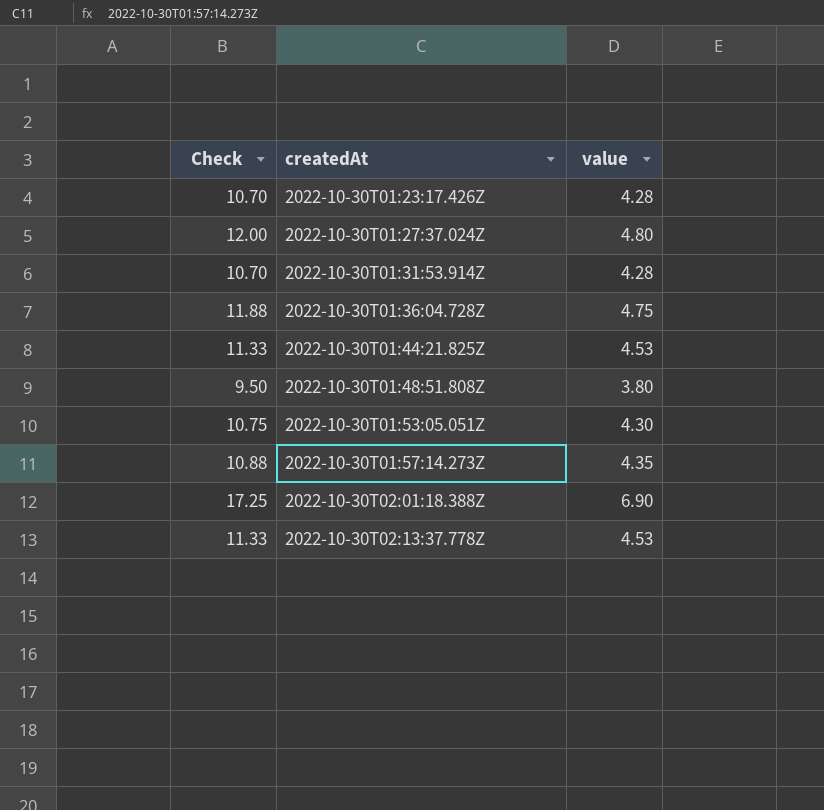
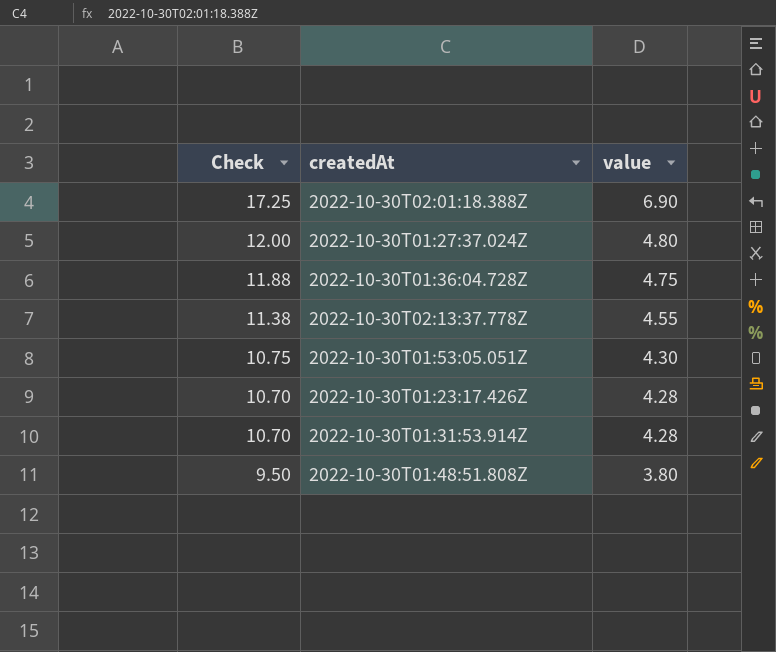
row order: createdAt ascending -> Check descending
row 2022-10-30T01:44:21.825Z: 11.33 | 4.53 -> none
row 2022-10-30T01:57:14.273Z: 10.88 | 4.35 -> none
2022-10-30T02:13:37.778Z | Check: 11.33 -> 11.38
2022-10-30T02:13:37.778Z | value: 4.53 -> 4.55

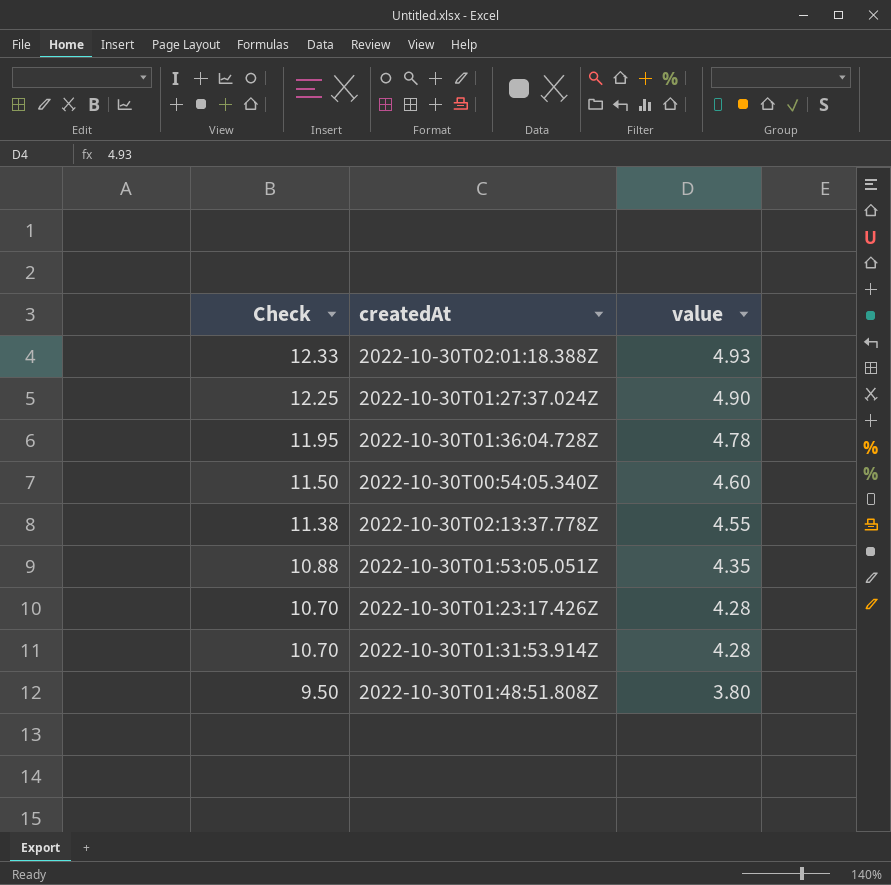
2022-10-30T02:01:18.388Z | Check: 17.25 -> 12.33
2022-10-30T02:01:18.388Z | value: 6.90 -> 4.93
2022-10-30T01:27:37.024Z | Check: 12.00 -> 12.25
2022-10-30T01:27:37.024Z | value: 4.80 -> 4.90
2022-10-30T01:36:04.728Z | Check: 11.88 -> 11.95
2022-10-30T01:36:04.728Z | value: 4.75 -> 4.78
row 2022-10-30T00:54:05.340Z: none -> 11.50 | 4.60
2022-10-30T01:53:05.051Z | Check: 10.75 -> 10.88
2022-10-30T01:53:05.051Z | value: 4.30 -> 4.35

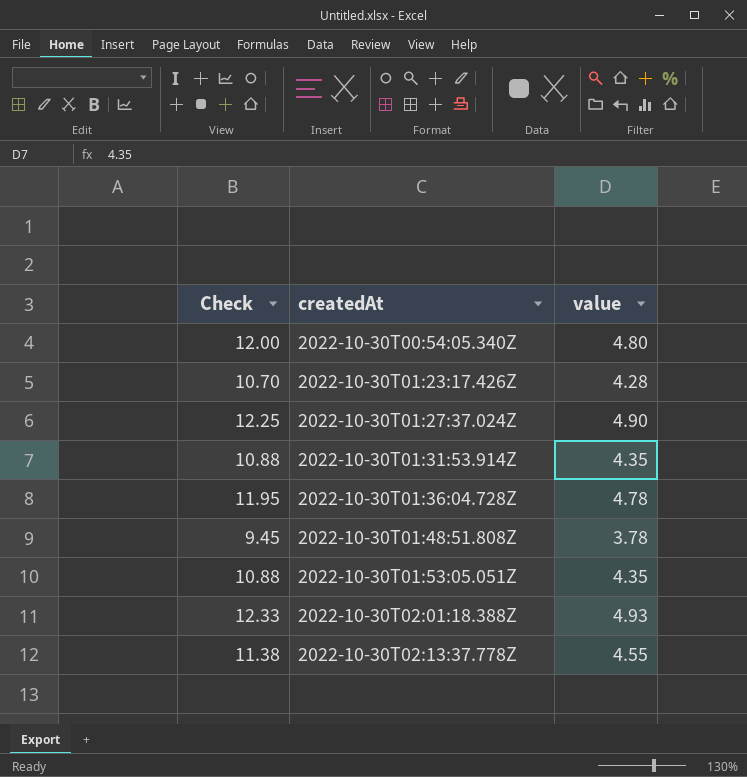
row order: Check descending -> createdAt ascending
2022-10-30T00:54:05.340Z | Check: 11.50 -> 12.00
2022-10-30T00:54:05.340Z | value: 4.60 -> 4.80
2022-10-30T01:31:53.914Z | Check: 10.70 -> 10.88
2022-10-30T01:31:53.914Z | value: 4.28 -> 4.35
2022-10-30T01:48:51.808Z | Check: 9.50 -> 9.45
2022-10-30T01:48:51.808Z | value: 3.80 -> 3.78

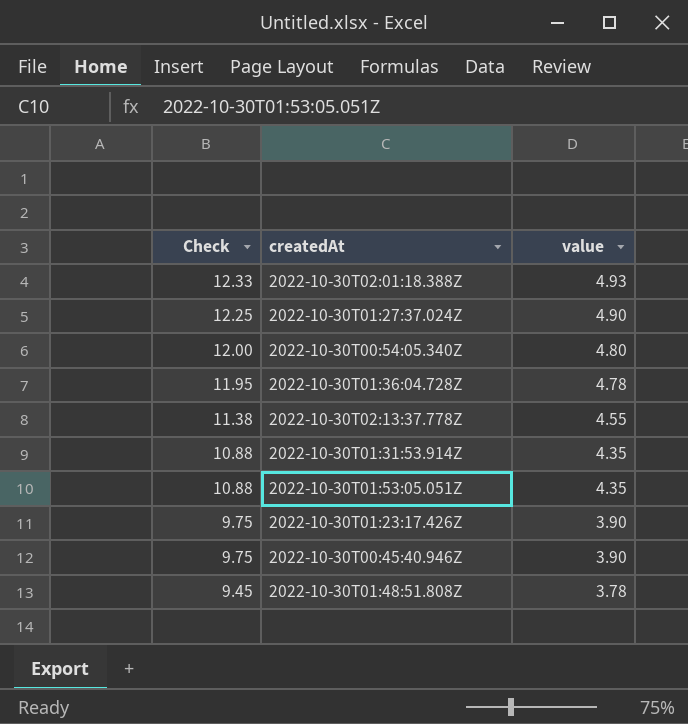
row order: createdAt ascending -> Check descending
2022-10-30T01:23:17.426Z | Check: 10.70 -> 9.75
2022-10-30T01:23:17.426Z | value: 4.28 -> 3.90
row 2022-10-30T00:45:40.946Z: none -> 9.75 | 3.90

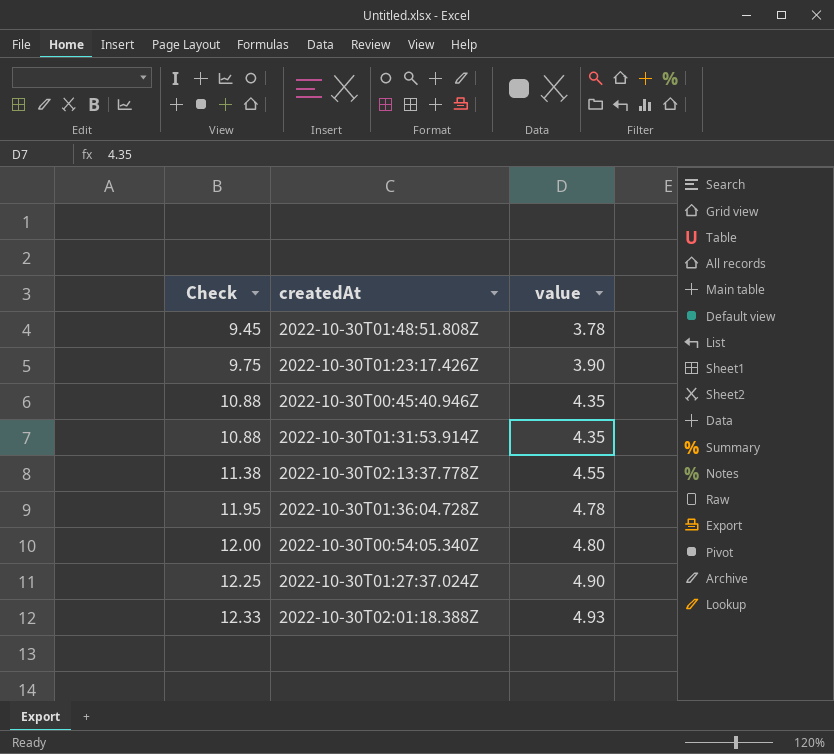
row order: Check descending -> Check ascending
row 2022-10-30T01:53:05.051Z: 10.88 | 4.35 -> none
2022-10-30T00:45:40.946Z | Check: 9.75 -> 10.88
2022-10-30T00:45:40.946Z | value: 3.90 -> 4.35

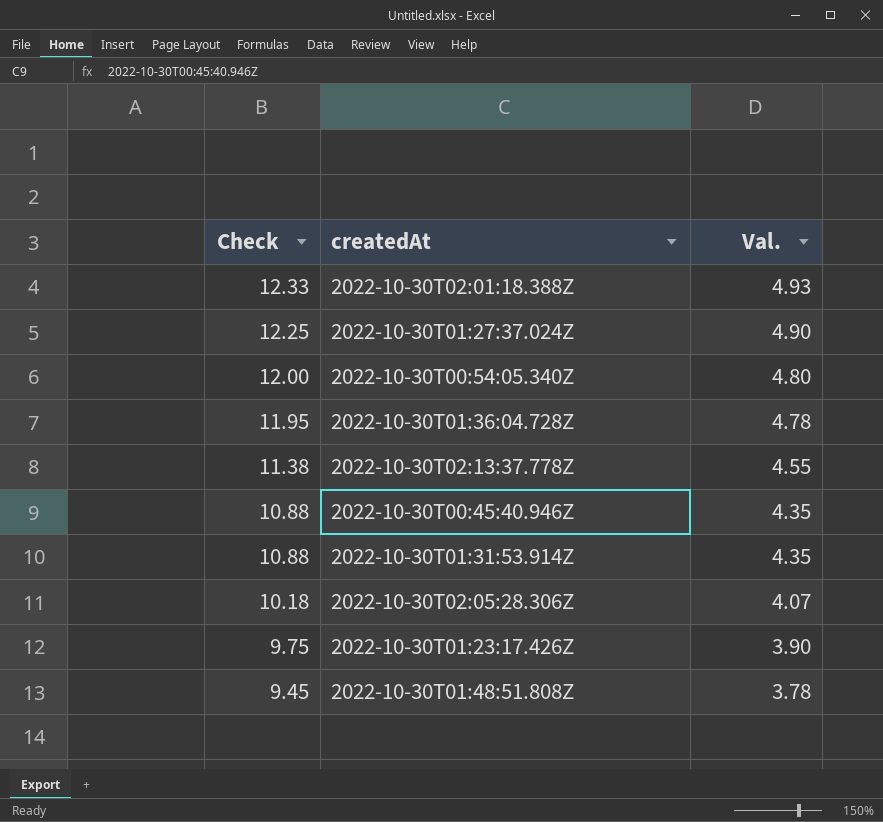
row order: Check ascending -> Check descending
column name: value -> Val.
row 2022-10-30T02:05:28.306Z: none -> 10.18 | 4.07

